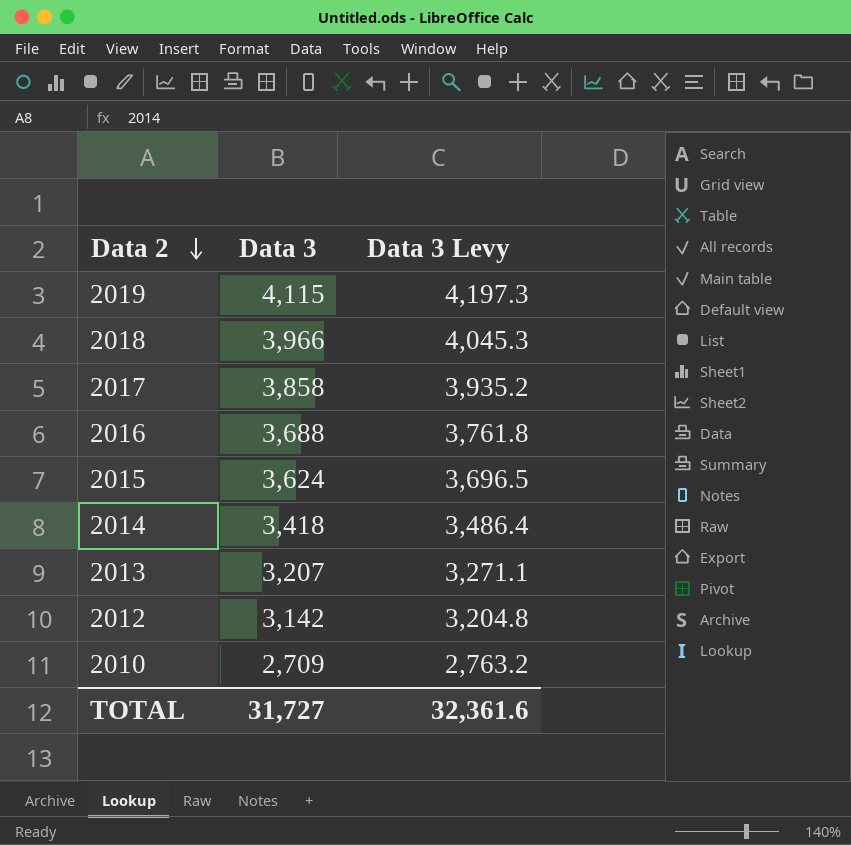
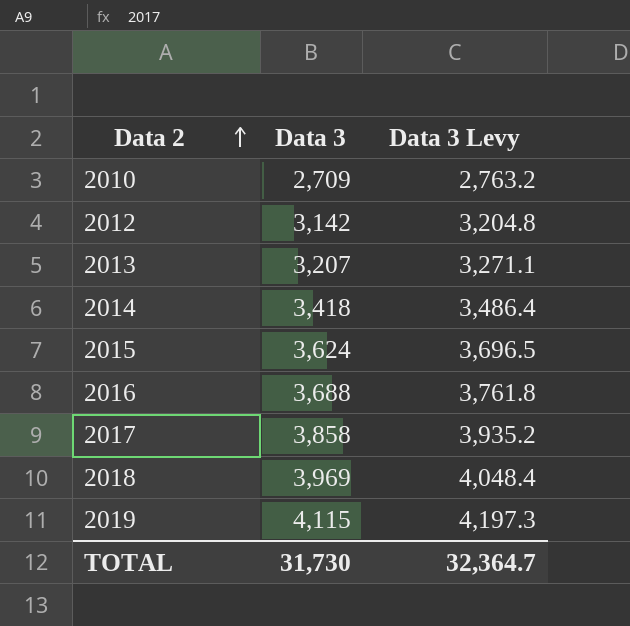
row order: Data 2 descending -> Data 2 ascending
2018 | Data 3: 3,966 -> 3,969
2018 | Data 3 Levy: 4,045.3 -> 4,048.4
TOTAL | Data 3: 31,727 -> 31,730
TOTAL | Data 3 Levy: 32,361.6 -> 32,364.7

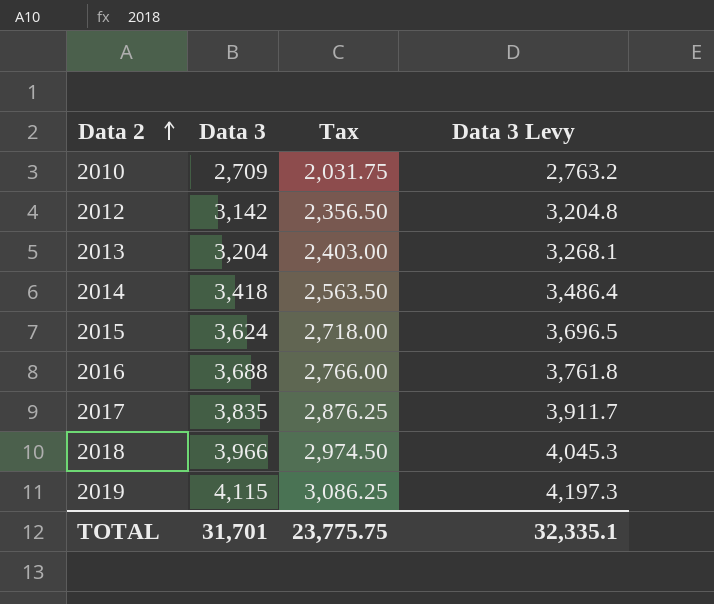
column Tax | formula: none -> [Data 3] * 0.75
2013 | Data 3: 3,207 -> 3,204
2013 | Data 3 Levy: 3,271.1 -> 3,268.1
2017 | Data 3: 3,858 -> 3,835
2017 | Data 3 Levy: 3,935.2 -> 3,911.7
2018 | Data 3: 3,969 -> 3,966
2018 | Data 3 Levy: 4,048.4 -> 4,045.3
TOTAL | Data 3: 31,730 -> 31,701
TOTAL | Data 3 Levy: 32,364.7 -> 32,335.1

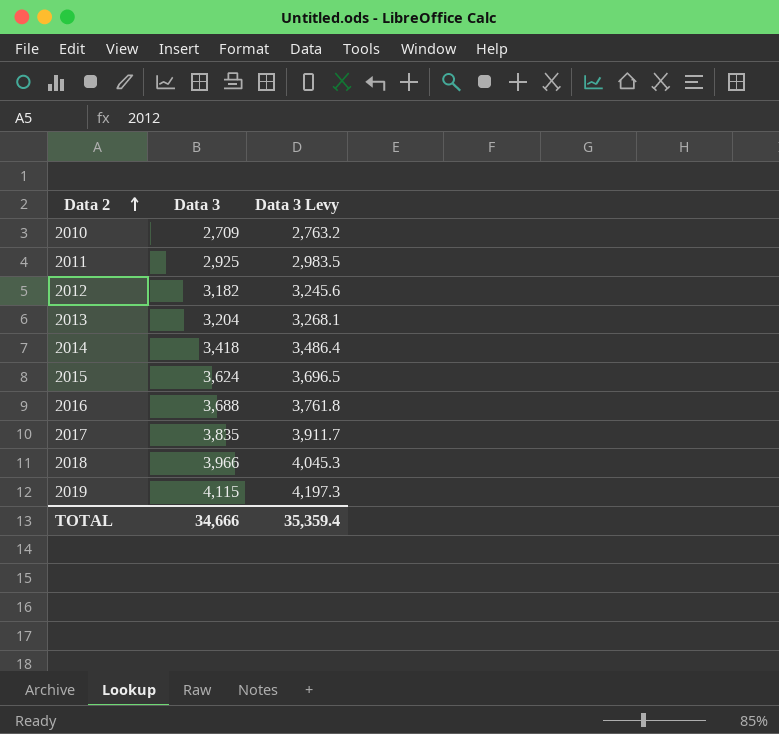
column Tax | formula: [Data 3] * 0.75 -> none
row 2011: none -> 2,925 | 2,983.5
2012 | Data 3: 3,142 -> 3,182
2012 | Data 3 Levy: 3,204.8 -> 3,245.6
TOTAL | Data 3: 31,701 -> 34,666
TOTAL | Data 3 Levy: 32,335.1 -> 35,359.4

